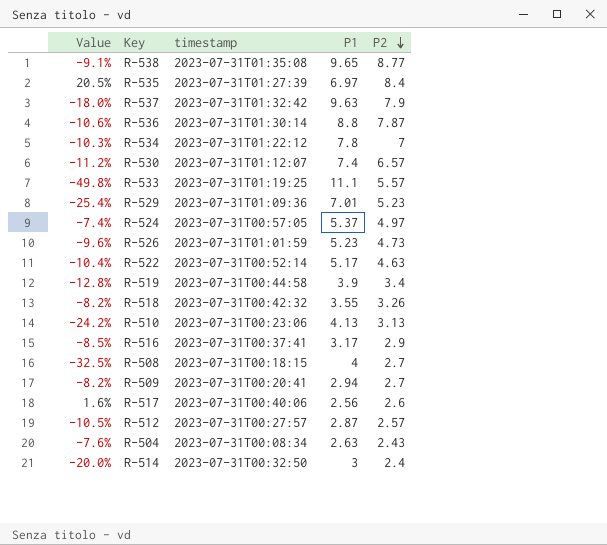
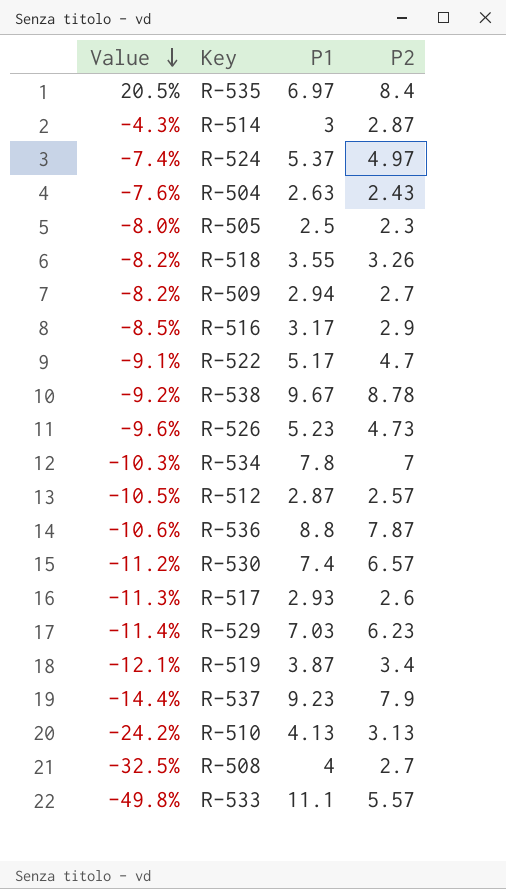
row order: P2 descending -> Value descending
column timestamp | position: 3 -> none
R-514 | Value: -20.0% -> -4.3%
R-514 | P2: 2.4 -> 2.87
row R-505: none -> -8.0% | 2.5 | 2.3
R-522 | Value: -10.4% -> -9.1%
R-522 | P2: 4.63 -> 4.7
R-538 | Value: -9.1% -> -9.2%
R-538 | P1: 9.65 -> 9.67
R-538 | P2: 8.77 -> 8.78
R-517 | Value: 1.6% -> -11.3%
R-517 | P1: 2.56 -> 2.93
R-529 | Value: -25.4% -> -11.4%
R-529 | P1: 7.01 -> 7.03
R-529 | P2: 5.23 -> 6.23
R-519 | Value: -12.8% -> -12.1%
R-519 | P1: 3.9 -> 3.87
R-537 | Value: -18.0% -> -14.4%
R-537 | P1: 9.63 -> 9.23

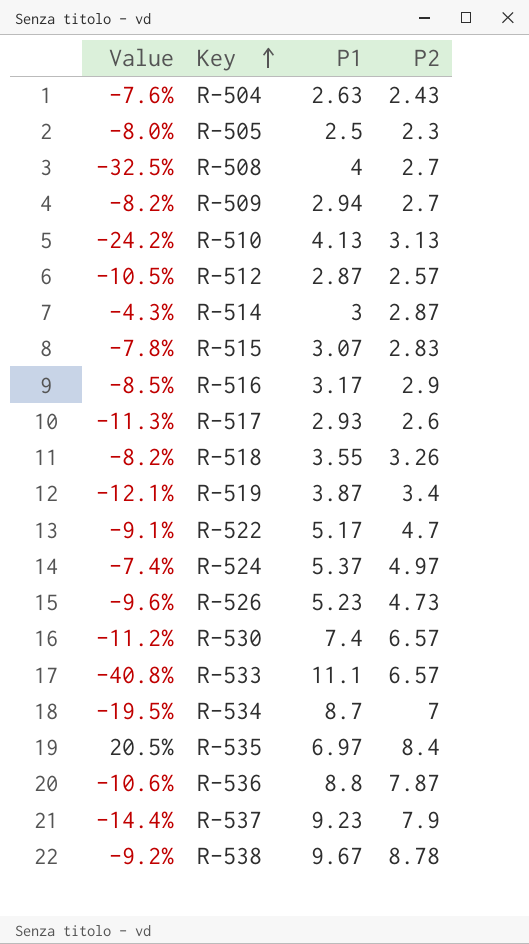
row order: Value descending -> Key ascending
row R-529: -11.4% | 7.03 | 6.23 -> none
row R-515: none -> -7.8% | 3.07 | 2.83
R-533 | Value: -49.8% -> -40.8%
R-533 | P2: 5.57 -> 6.57
R-534 | Value: -10.3% -> -19.5%
R-534 | P1: 7.8 -> 8.7

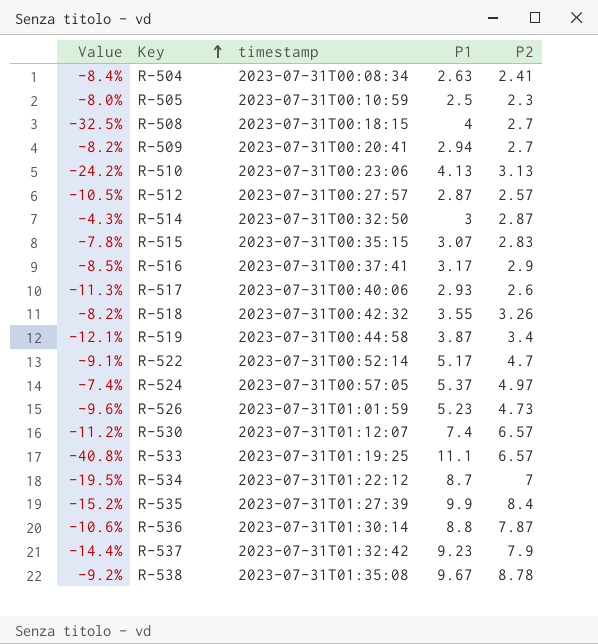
column timestamp | position: none -> 3
R-504 | Value: -7.6% -> -8.4%
R-504 | P2: 2.43 -> 2.41
R-535 | Value: 20.5% -> -15.2%
R-535 | P1: 6.97 -> 9.9

